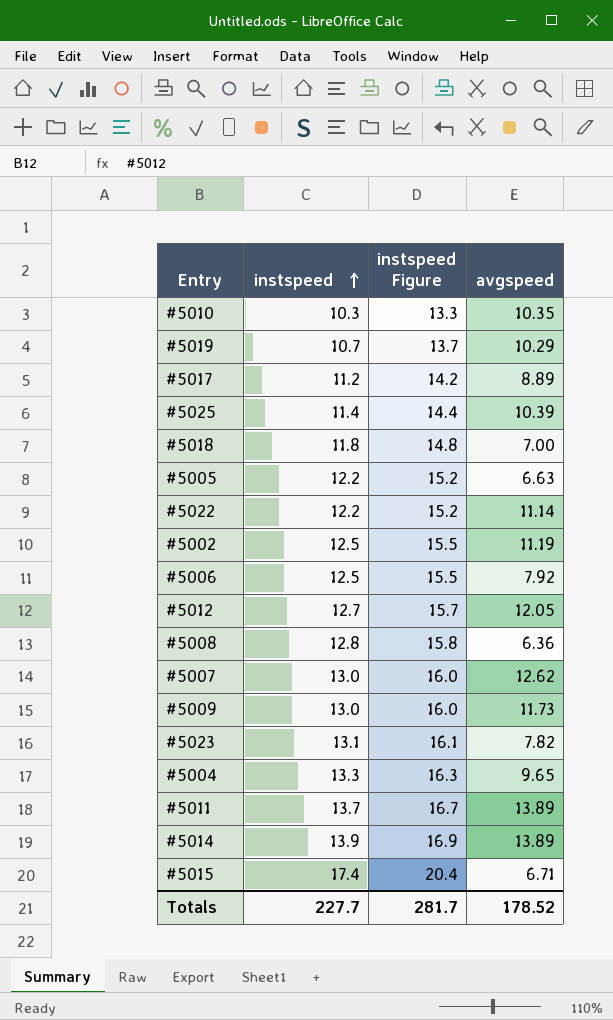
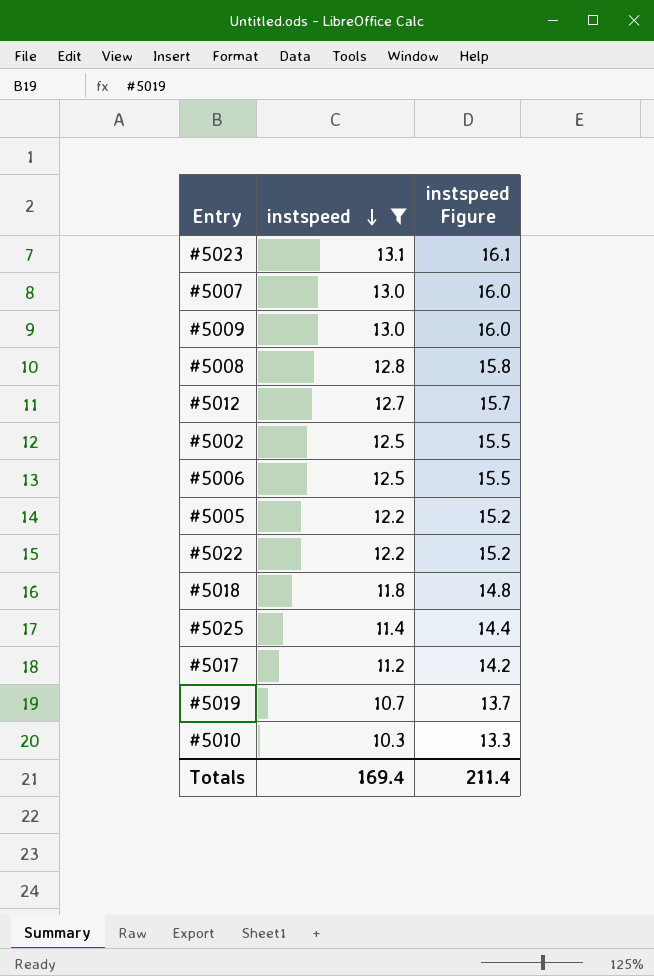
filter: none -> instspeed <= 13.1
row order: instspeed ascending -> instspeed descending
column avgspeed | position: 4 -> none
Totals | instspeed: 227.7 -> 169.4
Totals | instspeed Figure: 281.7 -> 211.4

